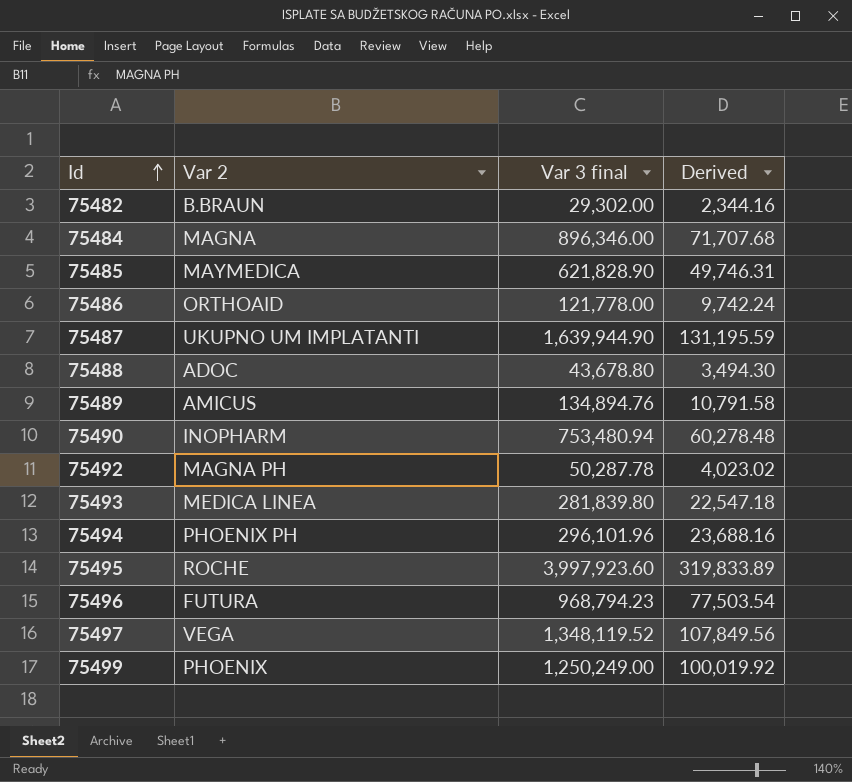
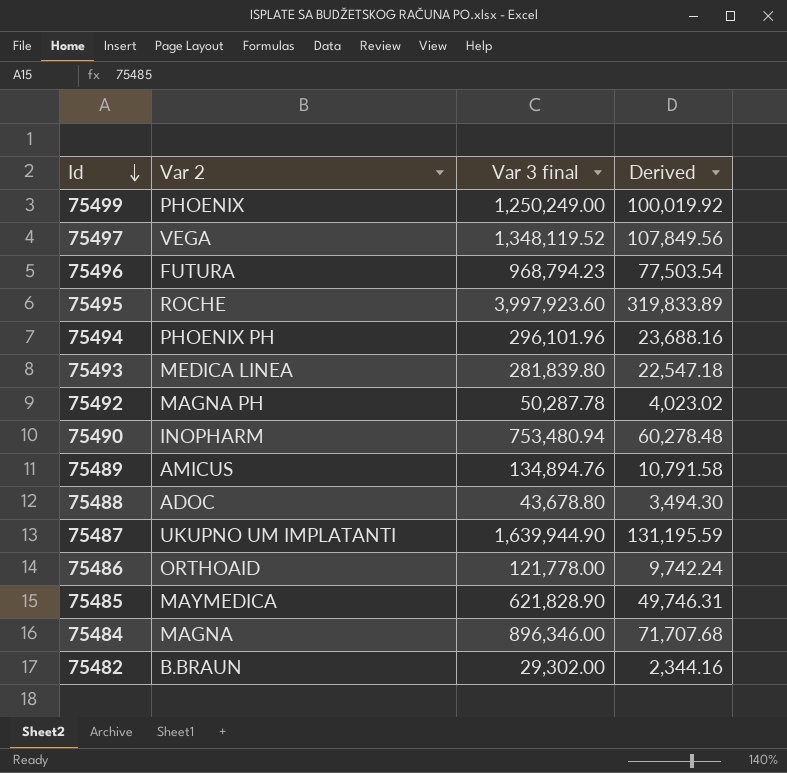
row order: Id ascending -> Id descending

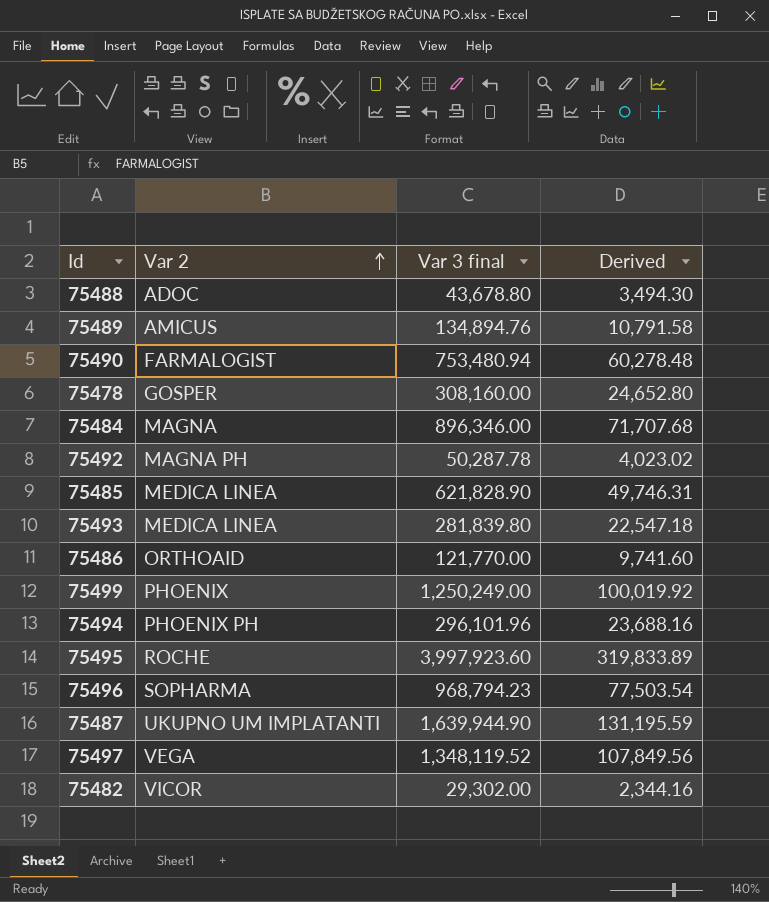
row order: Id descending -> Var 2 ascending
75490 | Var 2: INOPHARM -> FARMALOGIST
row 75478: none -> GOSPER | 308,160.00 | 24,652.80
75485 | Var 2: MAYMEDICA -> MEDICA LINEA
75486 | Var 3 final: 121,778.00 -> 121,770.00
75486 | Derived: 9,742.24 -> 9,741.60
75496 | Var 2: FUTURA -> SOPHARMA
75482 | Var 2: B.BRAUN -> VICOR

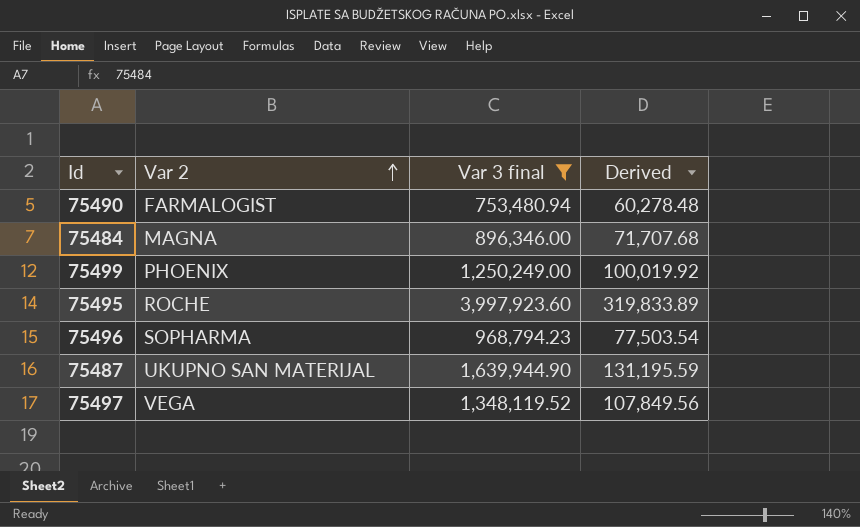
filter: none -> Var 3 final >= 753,480.94
75487 | Var 2: UKUPNO UM IMPLATANTI -> UKUPNO SAN MATERIJAL

